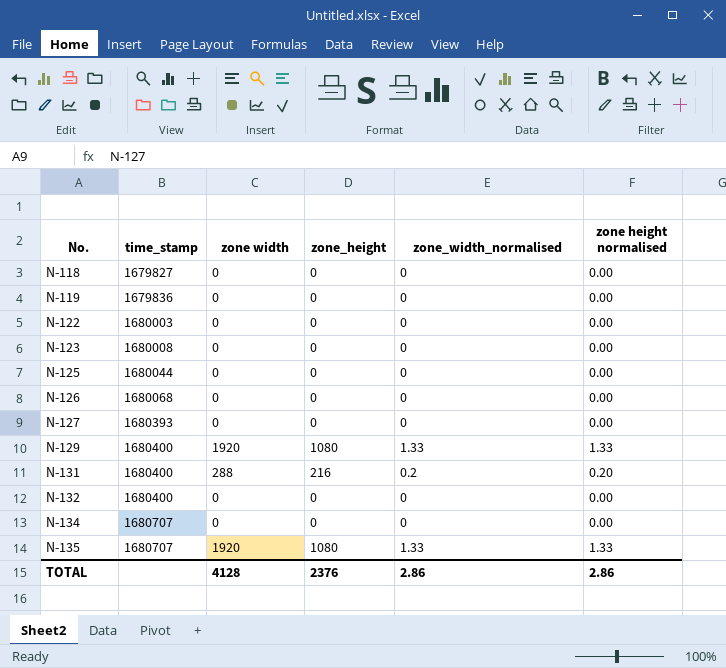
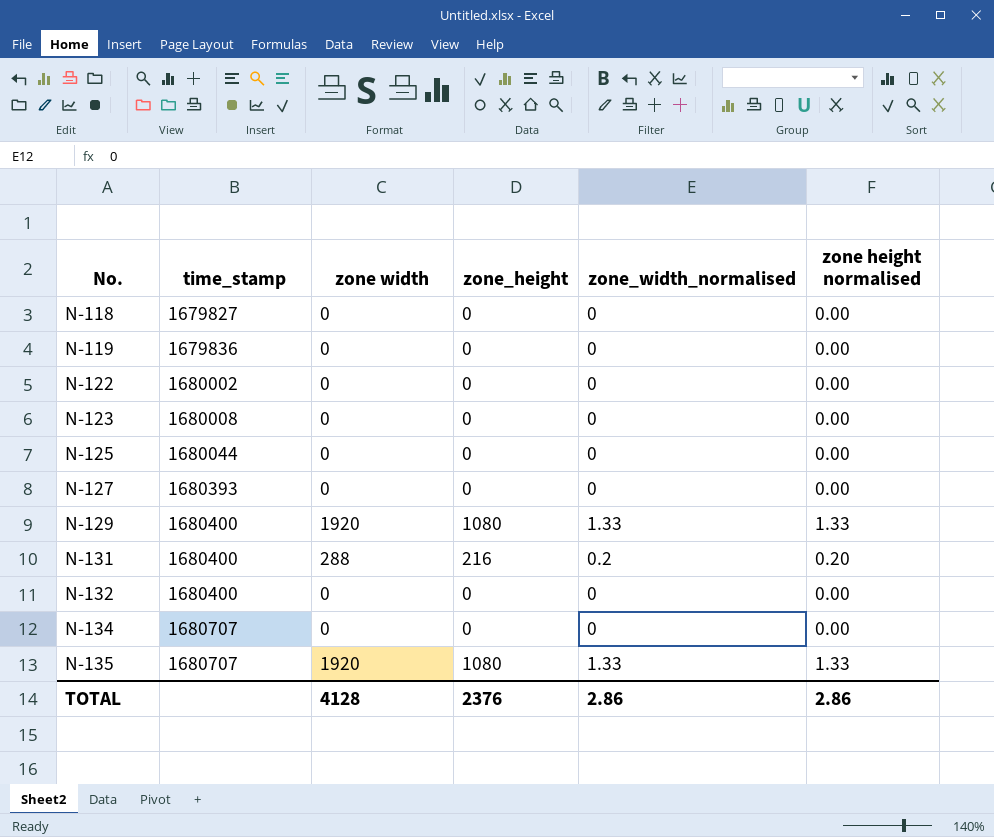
row N-126: 1680068 | 0 | 0 | 0 | 0.00 -> none
N-122 | time_stamp: 1680003 -> 1680002

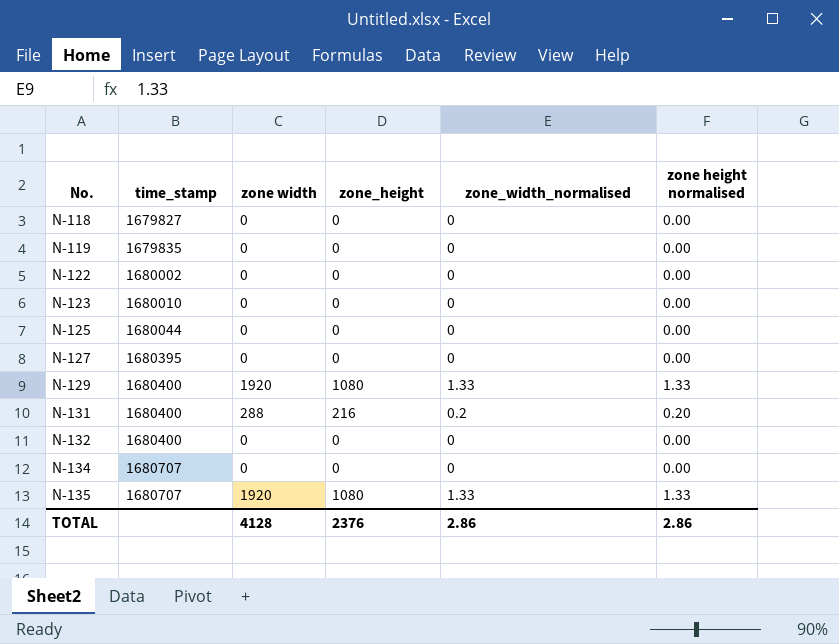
N-119 | time_stamp: 1679836 -> 1679835
N-123 | time_stamp: 1680008 -> 1680010
N-127 | time_stamp: 1680393 -> 1680395

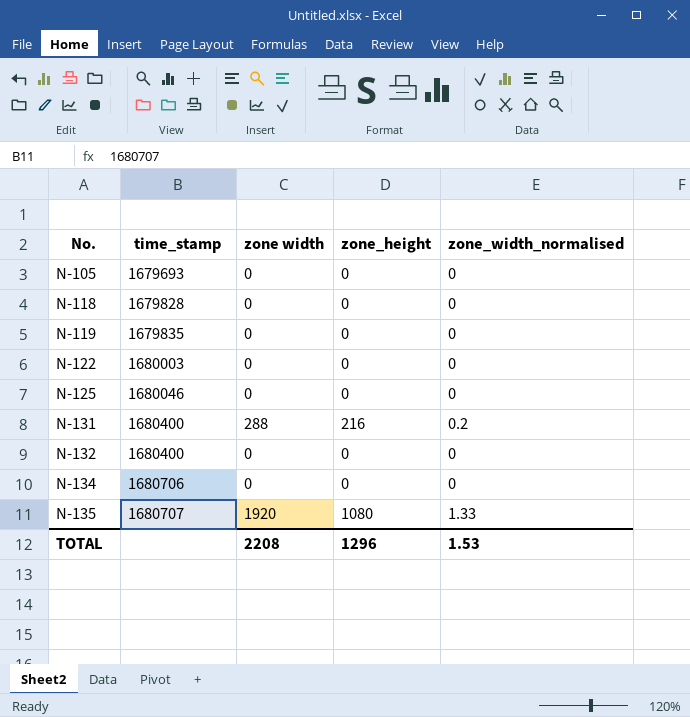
column zone height normalised | position: 6 -> none
row N-123: 1680010 | 0 | 0 | 0 | 0.00 -> none
row N-127: 1680395 | 0 | 0 | 0 | 0.00 -> none
row N-129: 1680400 | 1920 | 1080 | 1.33 | 1.33 -> none
row N-105: none -> 1679693 | 0 | 0 | 0
N-118 | time_stamp: 1679827 -> 1679828
N-122 | time_stamp: 1680002 -> 1680003
N-125 | time_stamp: 1680044 -> 1680046
N-134 | time_stamp: 1680707 -> 1680706
TOTAL | zone width: 4128 -> 2208
TOTAL | zone_height: 2376 -> 1296
TOTAL | zone_width_normalised: 2.86 -> 1.53

